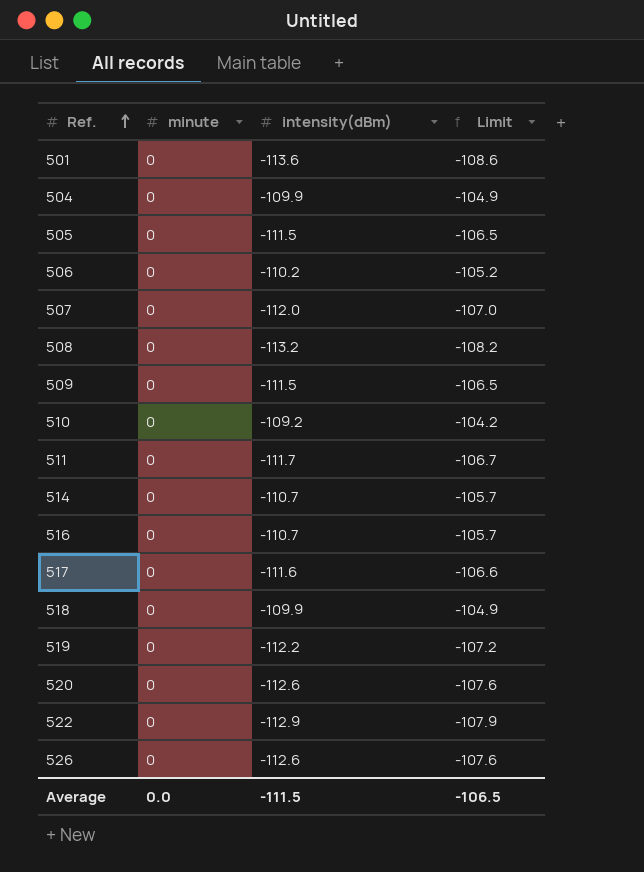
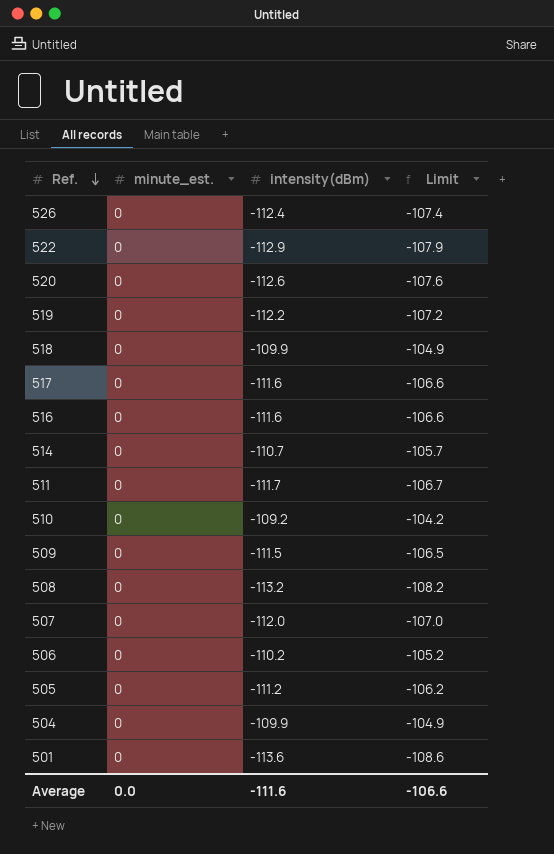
row order: Ref. ascending -> Ref. descending
column name: minute -> minute_est.
526 | intensity(dBm): -112.6 -> -112.4
526 | Limit: -107.6 -> -107.4
516 | intensity(dBm): -110.7 -> -111.6
516 | Limit: -105.7 -> -106.6
505 | intensity(dBm): -111.5 -> -111.2
505 | Limit: -106.5 -> -106.2
Average | intensity(dBm): -111.5 -> -111.6
Average | Limit: -106.5 -> -106.6

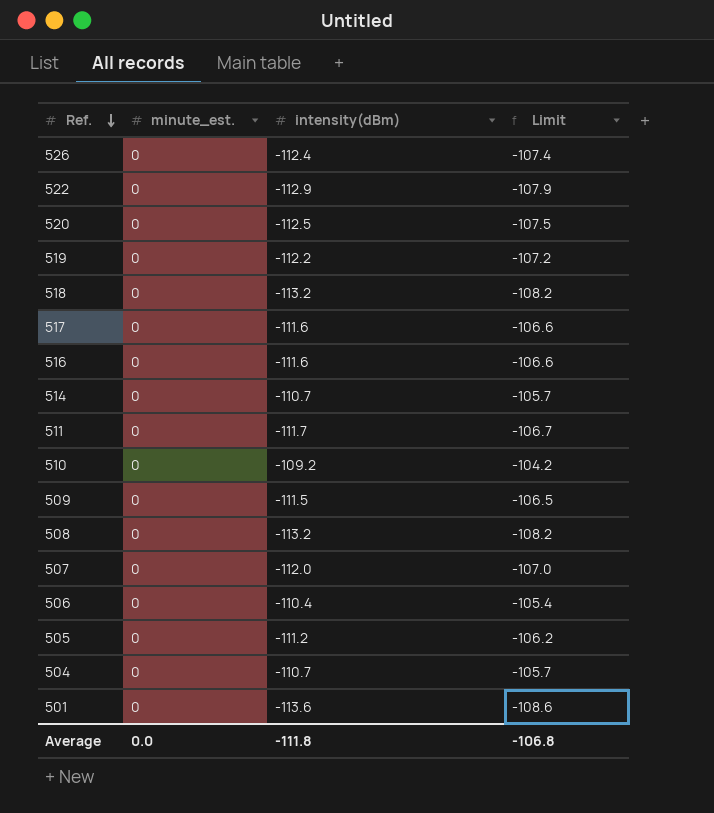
520 | intensity(dBm): -112.6 -> -112.5
520 | Limit: -107.6 -> -107.5
518 | intensity(dBm): -109.9 -> -113.2
518 | Limit: -104.9 -> -108.2
506 | intensity(dBm): -110.2 -> -110.4
506 | Limit: -105.2 -> -105.4
504 | intensity(dBm): -109.9 -> -110.7
504 | Limit: -104.9 -> -105.7
Average | intensity(dBm): -111.6 -> -111.8
Average | Limit: -106.6 -> -106.8

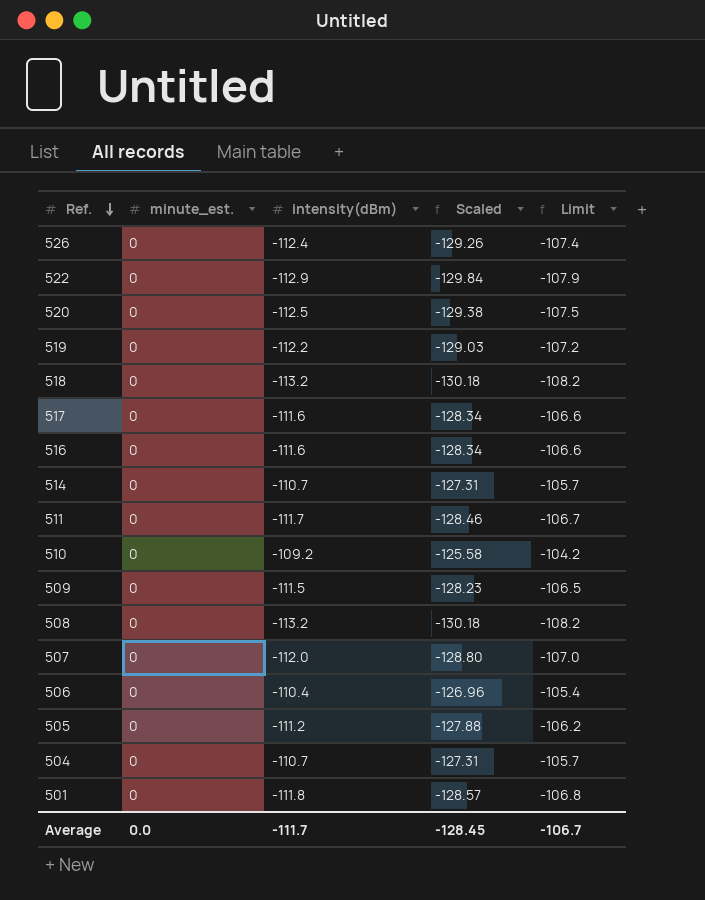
column Scaled | formula: none -> [intensity(dBm)] * 1.15
501 | intensity(dBm): -113.6 -> -111.8
501 | Limit: -108.6 -> -106.8
Average | intensity(dBm): -111.8 -> -111.7
Average | Limit: -106.8 -> -106.7

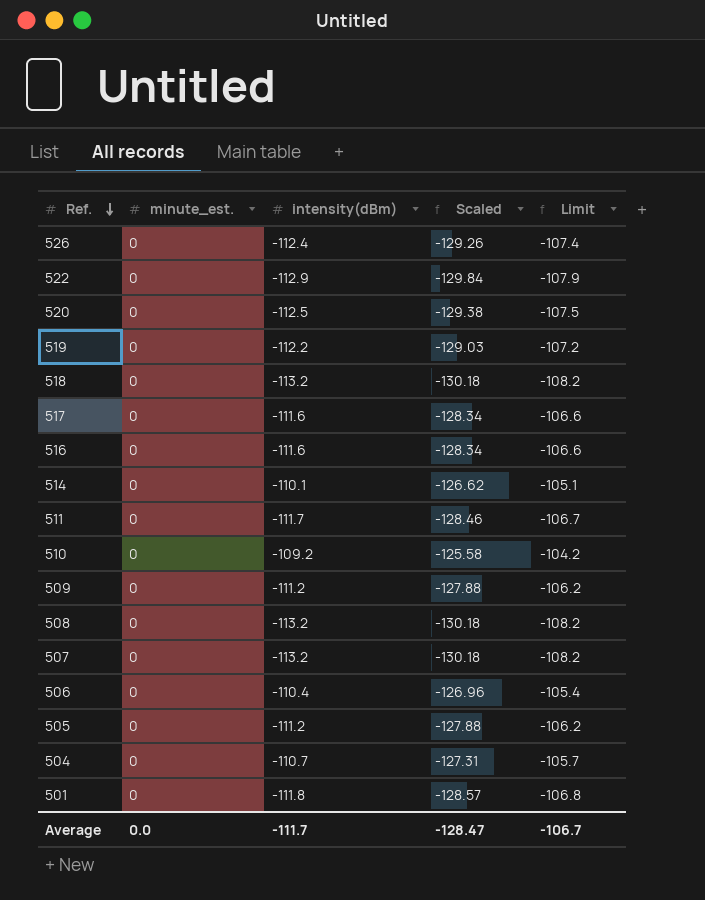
514 | intensity(dBm): -110.7 -> -110.1
514 | Scaled: -127.31 -> -126.62
514 | Limit: -105.7 -> -105.1
509 | intensity(dBm): -111.5 -> -111.2
509 | Scaled: -128.23 -> -127.88
509 | Limit: -106.5 -> -106.2
507 | intensity(dBm): -112.0 -> -113.2
507 | Scaled: -128.80 -> -130.18
507 | Limit: -107.0 -> -108.2
Average | Scaled: -128.45 -> -128.47

